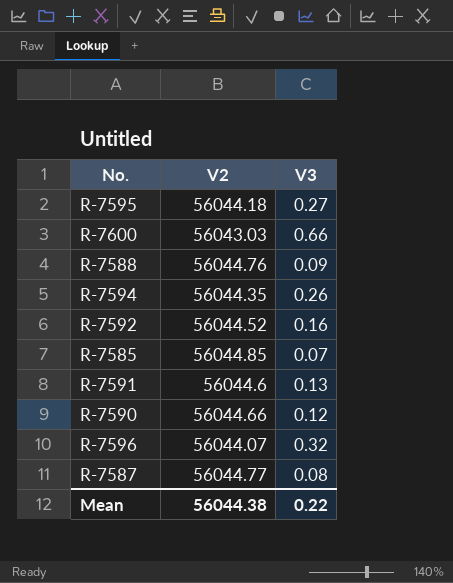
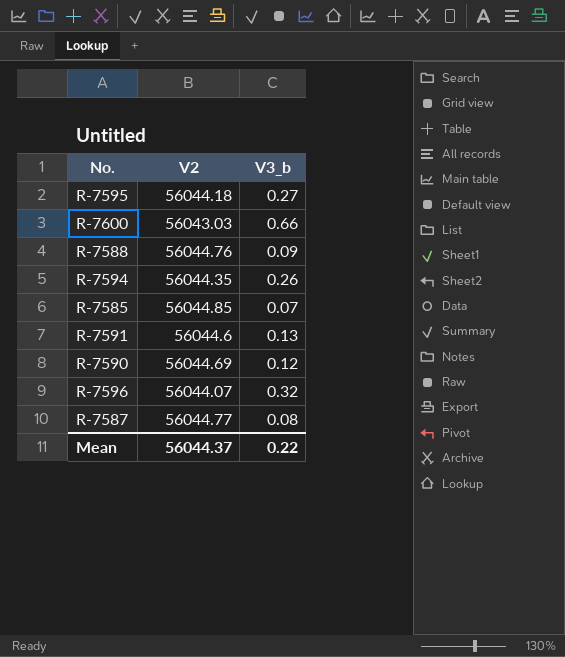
column name: V3 -> V3_b
row R-7592: 56044.52 | 0.16 -> none
R-7590 | V2: 56044.66 -> 56044.69
Mean | V2: 56044.38 -> 56044.37

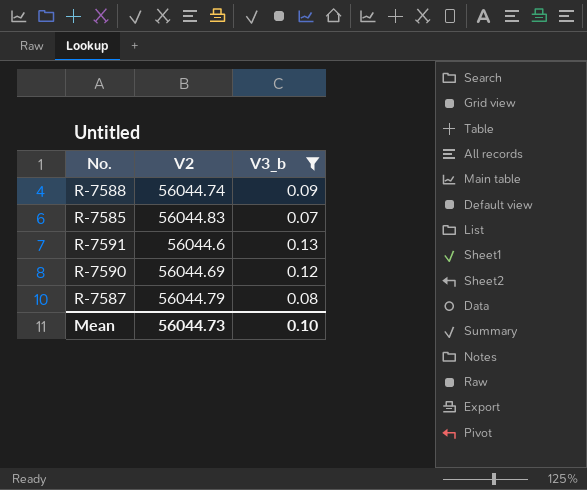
filter: none -> V3_b <= 0.13
R-7588 | V2: 56044.76 -> 56044.74
R-7585 | V2: 56044.85 -> 56044.83
R-7587 | V2: 56044.77 -> 56044.79
Mean | V2: 56044.37 -> 56044.73
Mean | V3_b: 0.22 -> 0.10

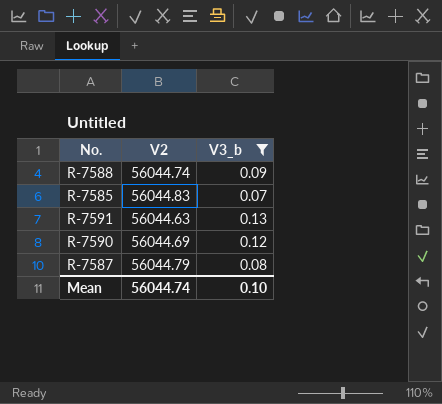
R-7591 | V2: 56044.6 -> 56044.63
Mean | V2: 56044.73 -> 56044.74

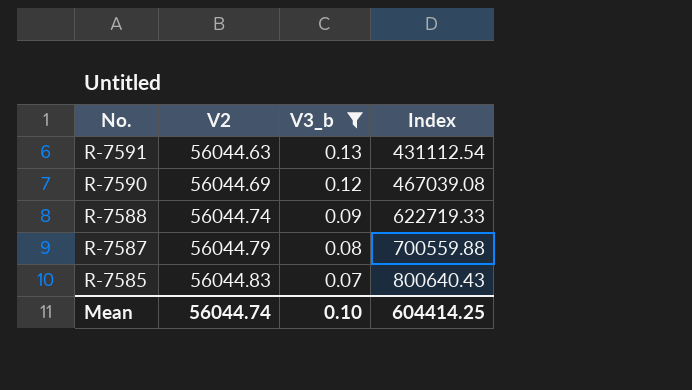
row order: none -> No. descending
column Index | formula: none -> [V2] / [V3_b]

